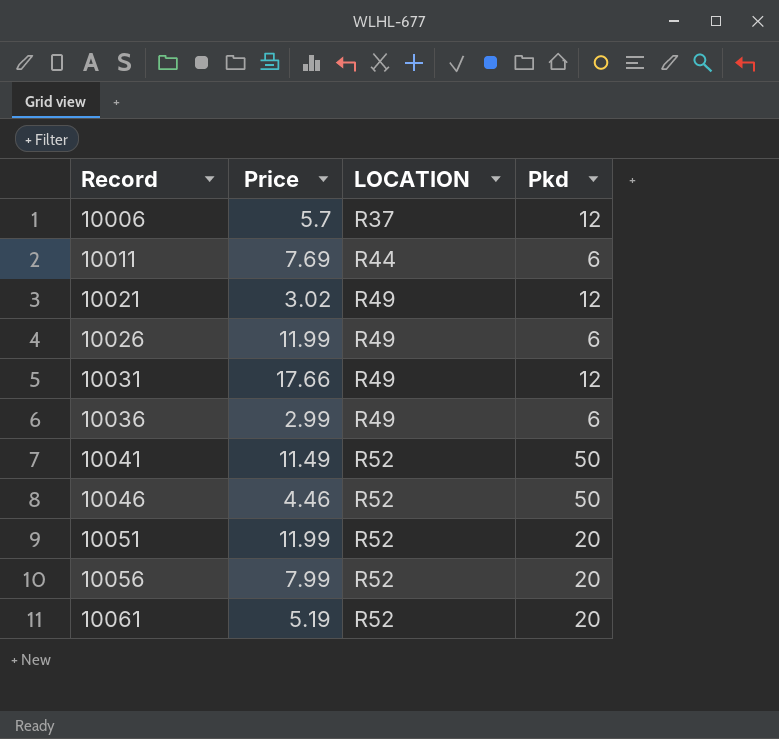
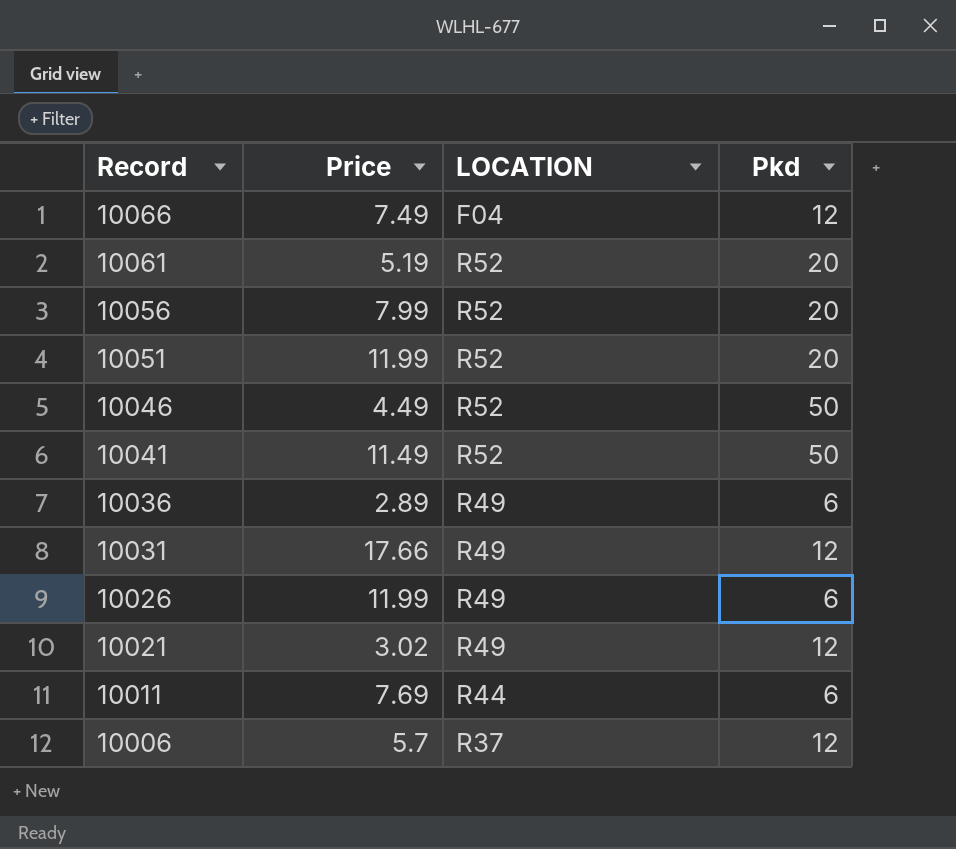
row order: Record ascending -> Record descending
row 10066: none -> 7.49 | F04 | 12
10046 | Price: 4.46 -> 4.49
10036 | Price: 2.99 -> 2.89

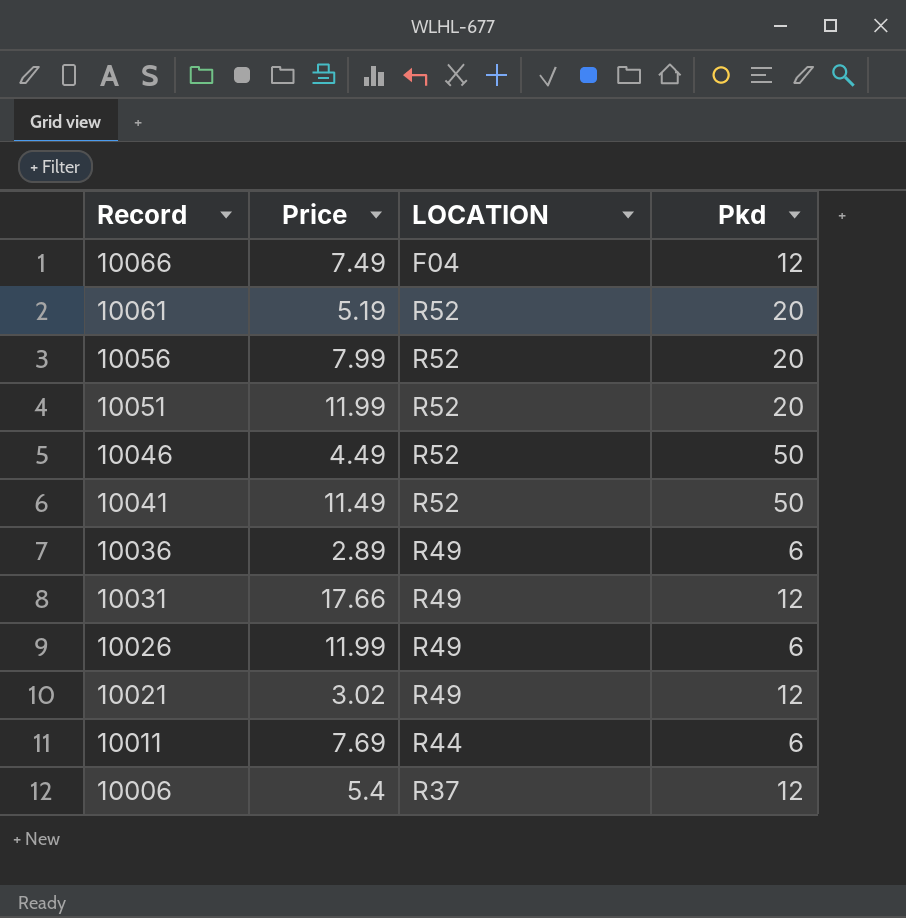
10006 | Price: 5.7 -> 5.4

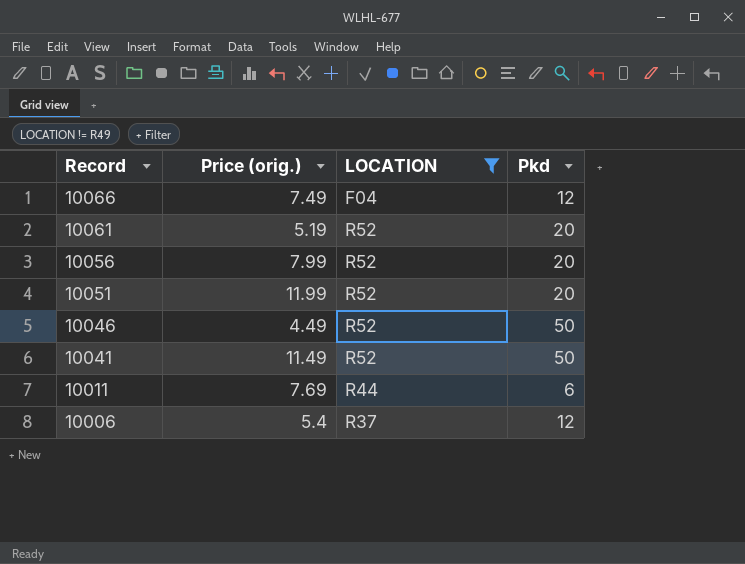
filter: none -> LOCATION != R49
column name: Price -> Price (orig.)

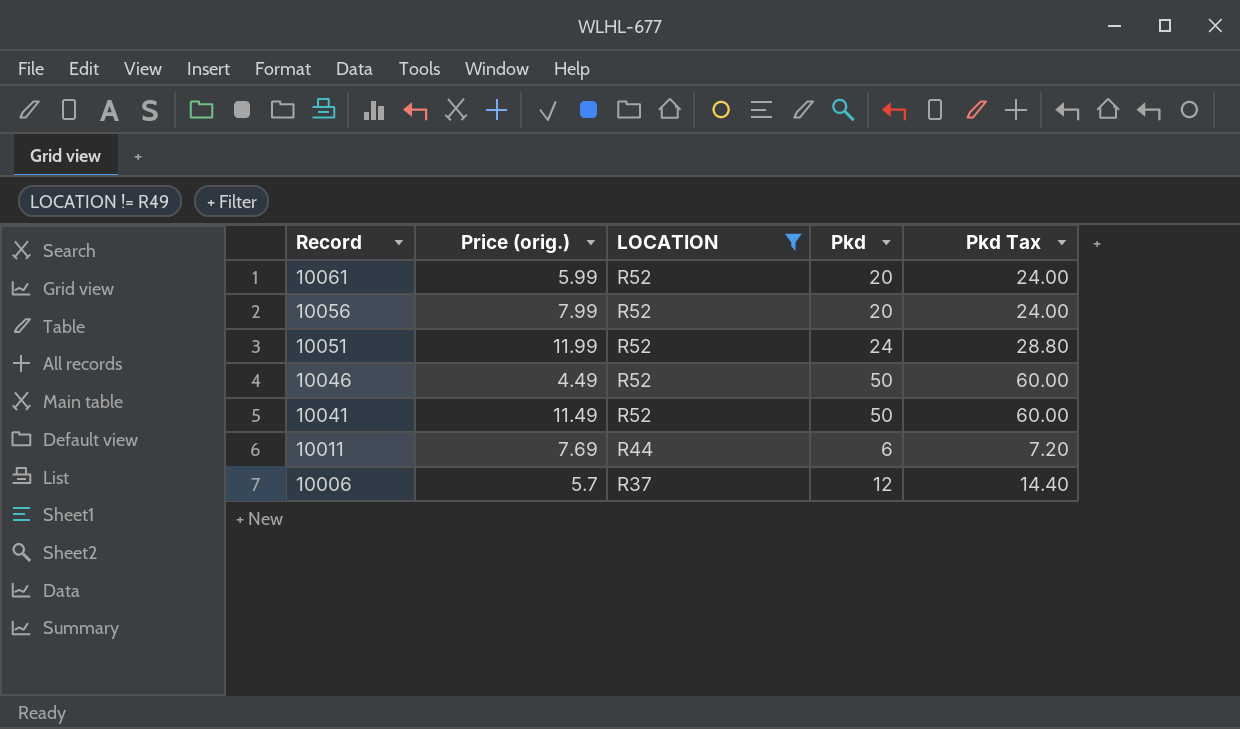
column Pkd Tax | formula: none -> [Pkd] * 1.2
row 10066: 7.49 | F04 | 12 -> none
10061 | Price (orig.): 5.19 -> 5.99
10051 | Pkd: 20 -> 24
10006 | Price (orig.): 5.4 -> 5.7

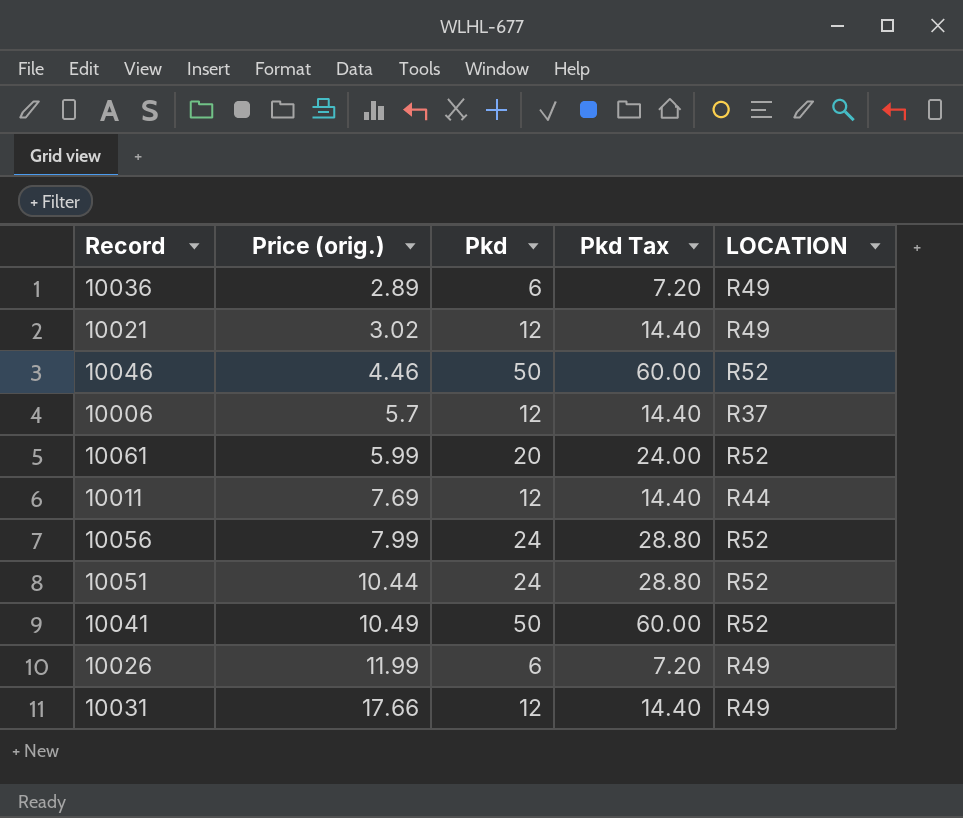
filter: LOCATION != R49 -> none
row order: Record descending -> Price (orig.) ascending
column LOCATION | position: 3 -> 5
10046 | Price (orig.): 4.49 -> 4.46
10011 | Pkd: 6 -> 12
10011 | Pkd Tax: 7.20 -> 14.40
10056 | Pkd: 20 -> 24
10056 | Pkd Tax: 24.00 -> 28.80
10051 | Price (orig.): 11.99 -> 10.44
10041 | Price (orig.): 11.49 -> 10.49

